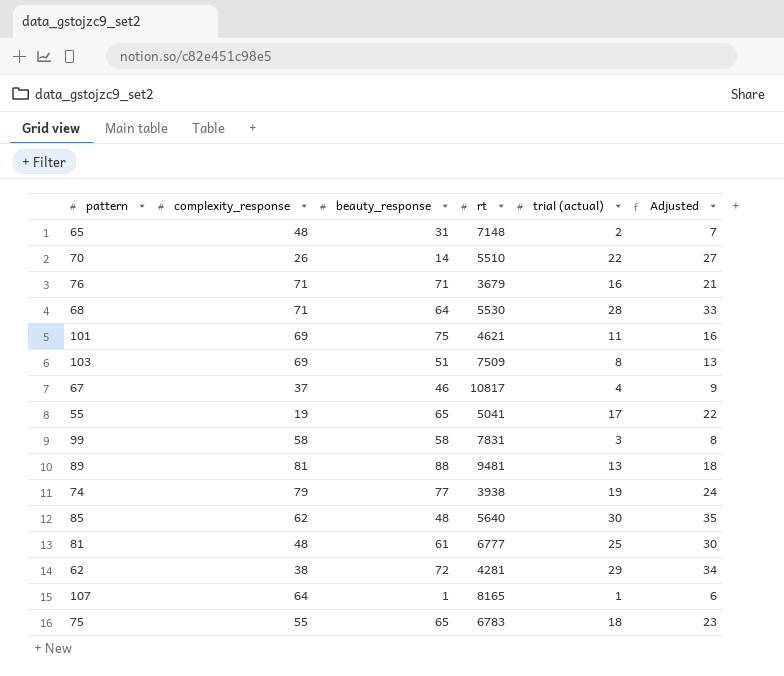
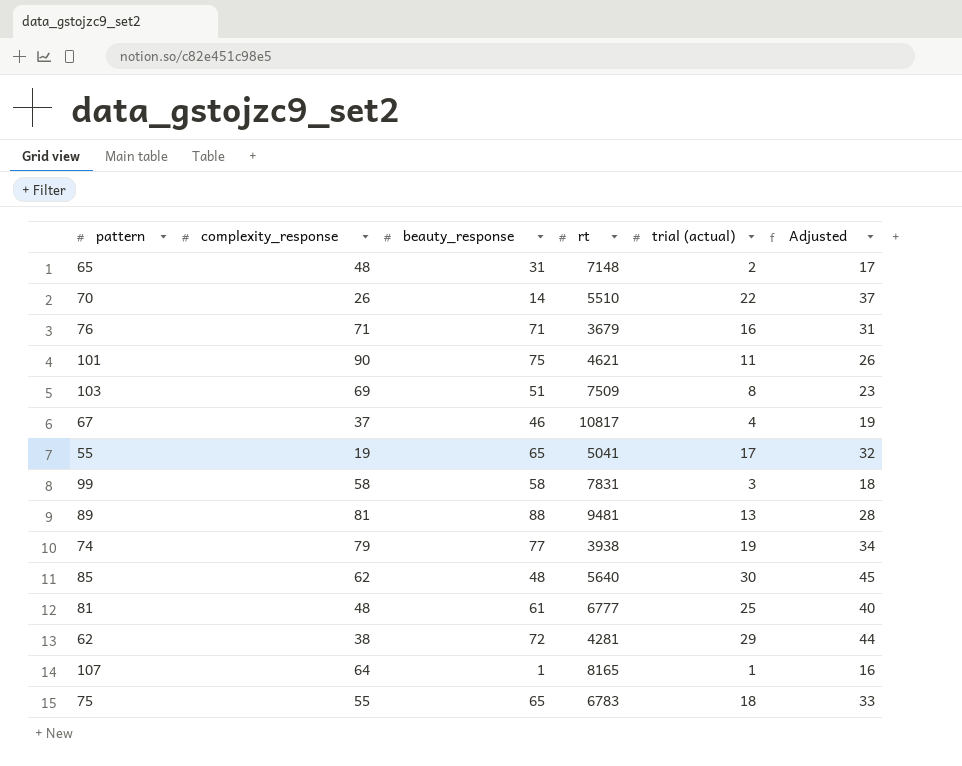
column Adjusted | formula: [trial (actual)] + 5 -> [trial (actual)] + 15
row 68: 71 | 64 | 5530 | 28 | 33 -> none
101 | complexity_response: 69 -> 90

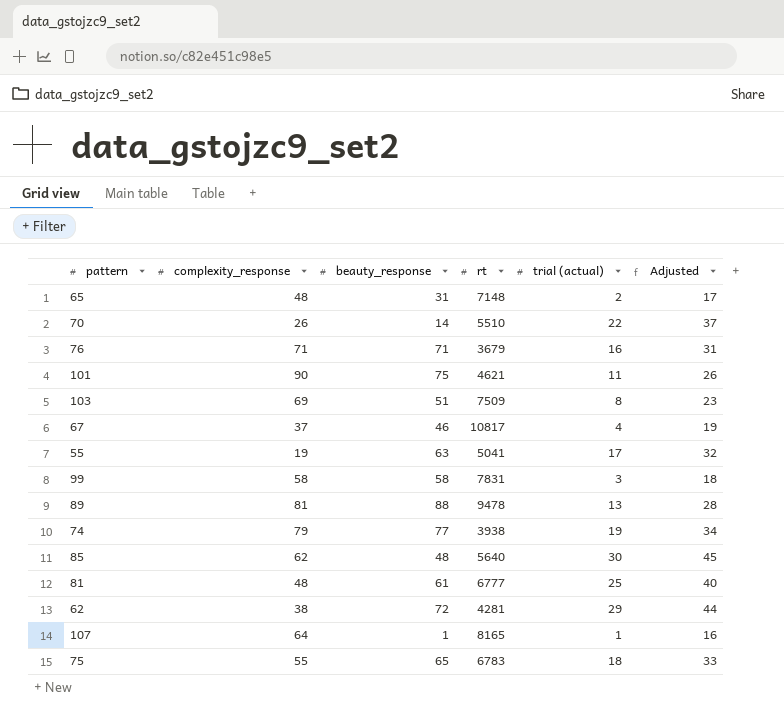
55 | beauty_response: 65 -> 63
89 | rt: 9481 -> 9478

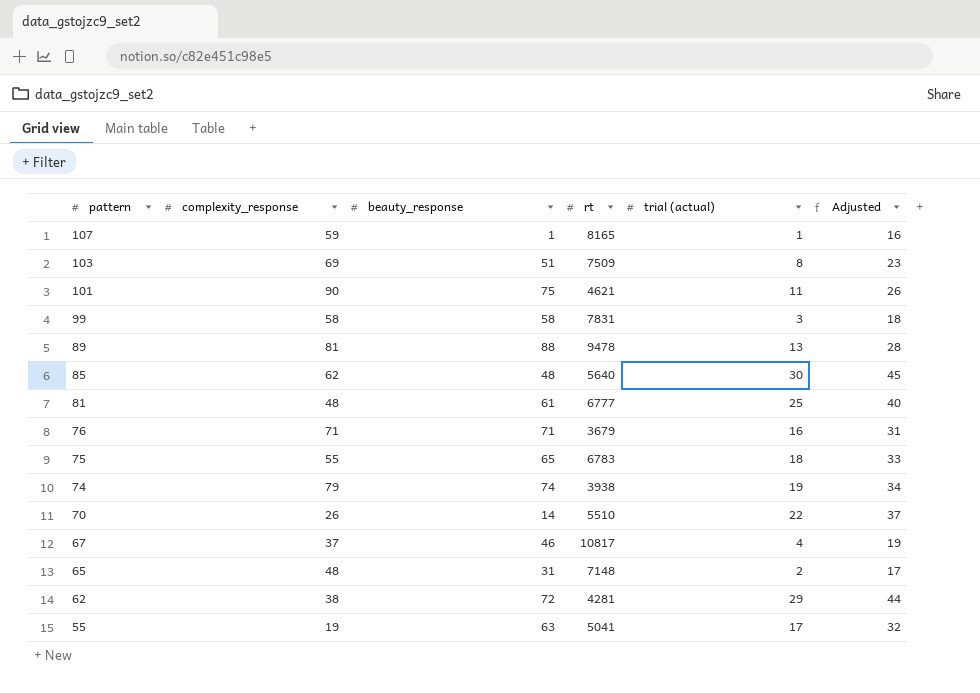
row order: none -> pattern descending
107 | complexity_response: 64 -> 59
74 | beauty_response: 77 -> 74

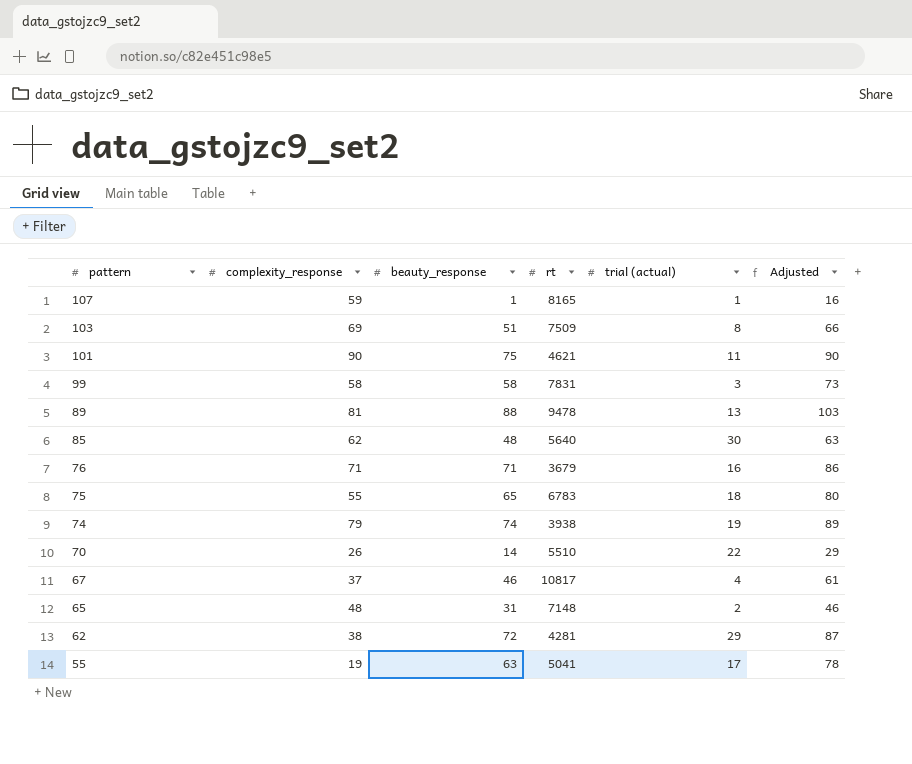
column Adjusted | formula: [trial (actual)] + 15 -> [beauty_response] + 15
row 81: 48 | 61 | 6777 | 25 | 40 -> none

